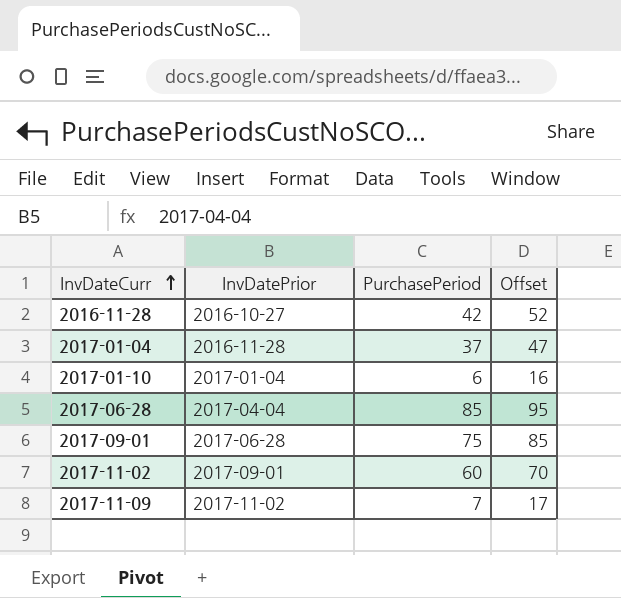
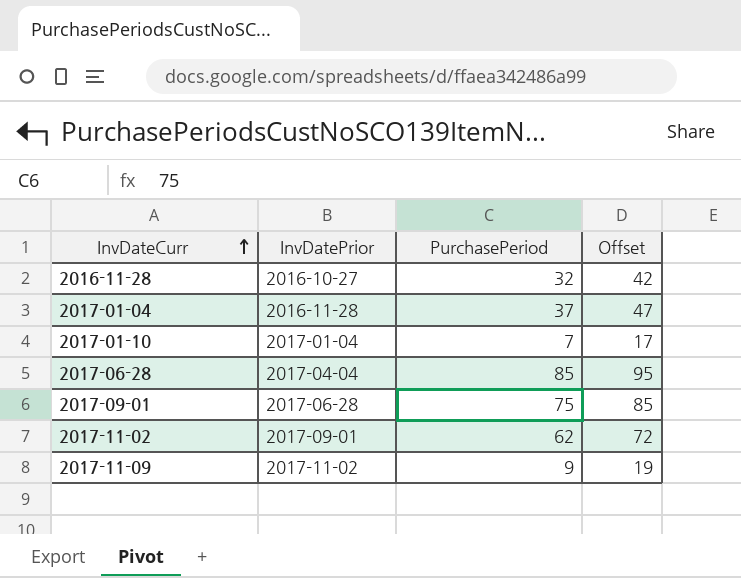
2016-11-28 | PurchasePeriod: 42 -> 32
2016-11-28 | Offset: 52 -> 42
2017-01-10 | PurchasePeriod: 6 -> 7
2017-01-10 | Offset: 16 -> 17
2017-11-02 | PurchasePeriod: 60 -> 62
2017-11-02 | Offset: 70 -> 72
2017-11-09 | PurchasePeriod: 7 -> 9
2017-11-09 | Offset: 17 -> 19

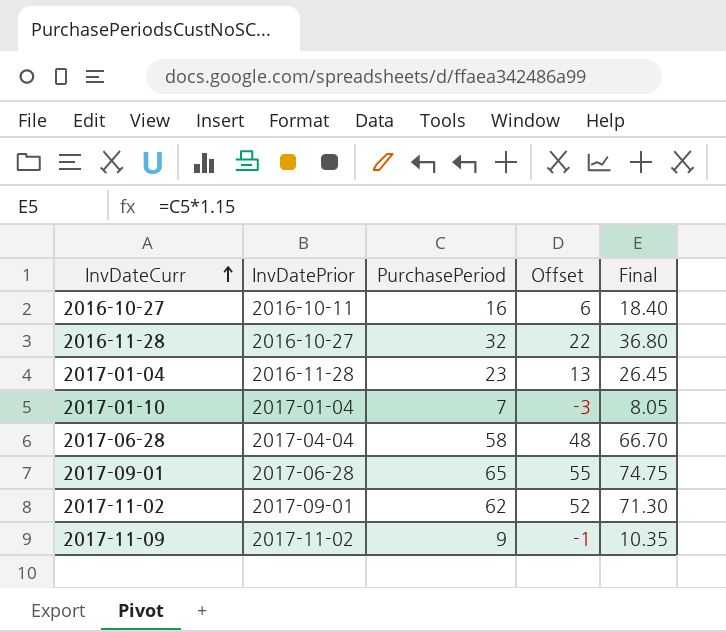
column Offset | formula: [PurchasePeriod] + 10 -> [PurchasePeriod] - 10
column Final | formula: none -> [PurchasePeriod] * 1.15
row 2016-10-27: none -> 2016-10-11 | 16 | 6 | 18.40
2017-01-04 | PurchasePeriod: 37 -> 23
2017-06-28 | PurchasePeriod: 85 -> 58
2017-09-01 | PurchasePeriod: 75 -> 65

